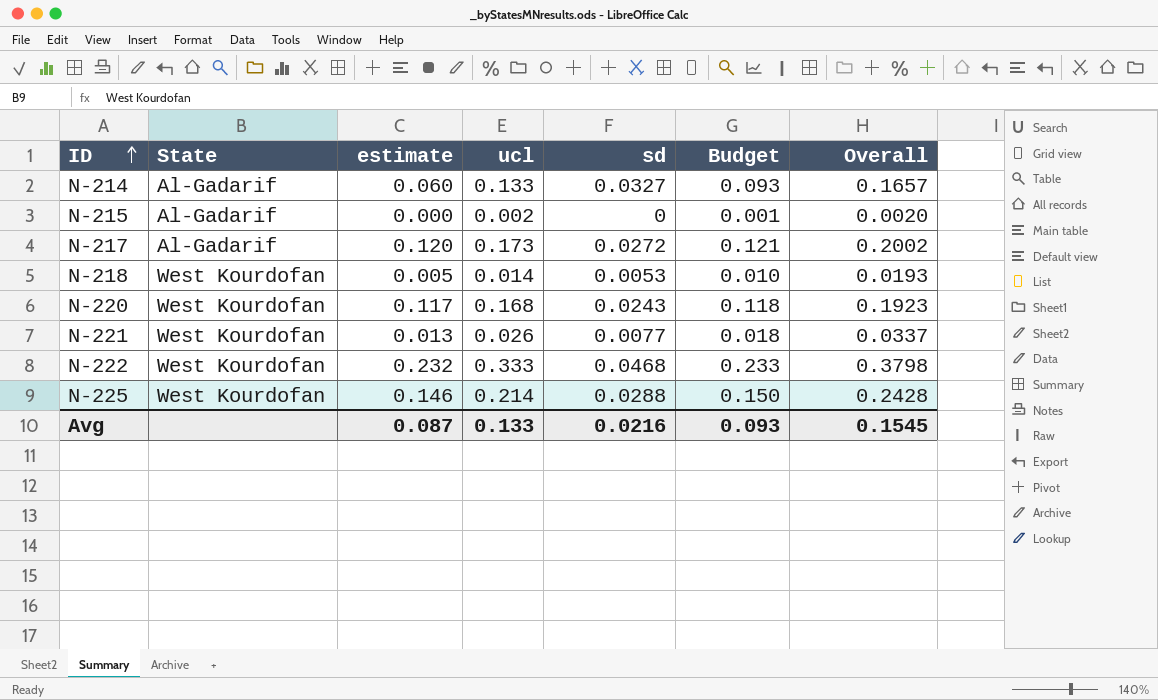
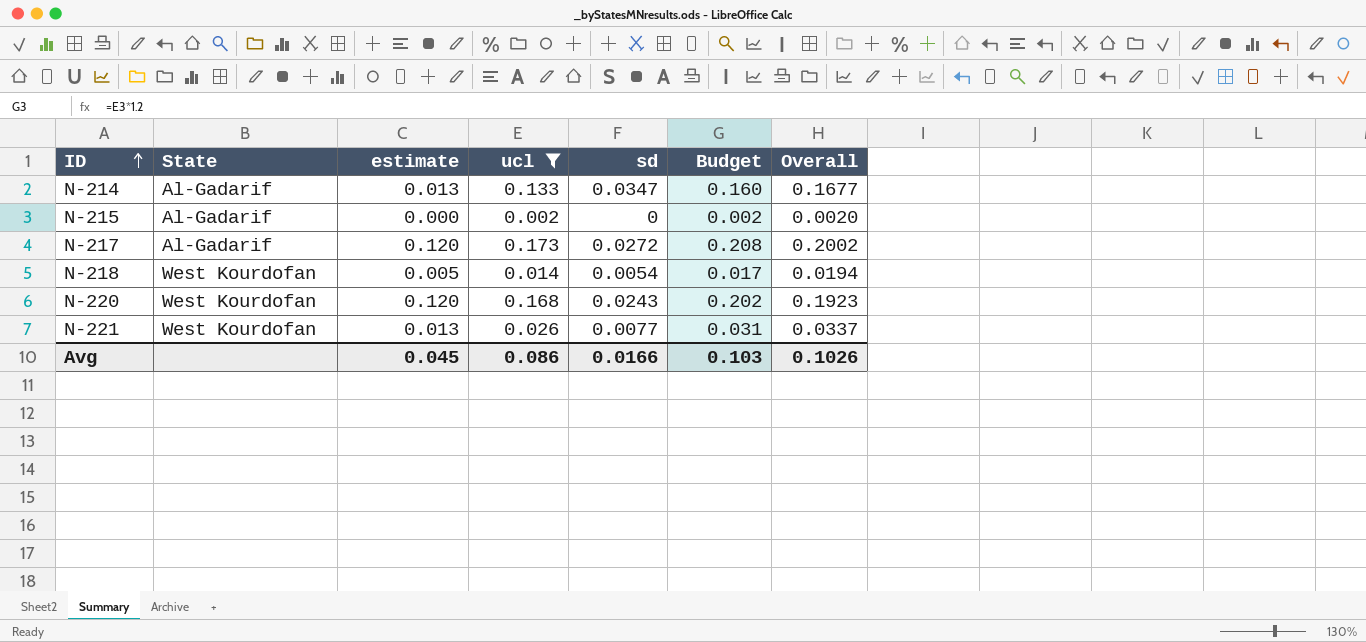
filter: none -> ucl <= 0.173
column Budget | formula: [ucl] * 0.7 -> [ucl] * 1.2
N-214 | estimate: 0.060 -> 0.013
N-214 | sd: 0.0327 -> 0.0347
N-214 | Overall: 0.1657 -> 0.1677
N-218 | sd: 0.0053 -> 0.0054
N-218 | Overall: 0.0193 -> 0.0194
N-220 | estimate: 0.117 -> 0.120
Avg | estimate: 0.087 -> 0.045
Avg | ucl: 0.133 -> 0.086
Avg | sd: 0.0216 -> 0.0166
Avg | Budget: 0.093 -> 0.103
Avg | Overall: 0.1545 -> 0.1026

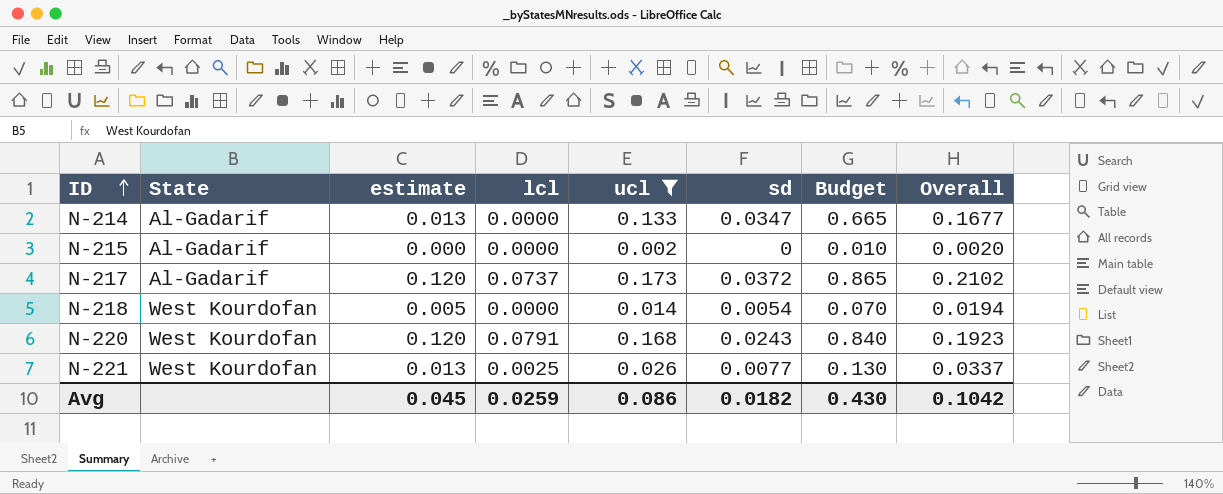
column lcl | position: none -> 4
column Budget | formula: [ucl] * 1.2 -> [ucl] * 5
N-217 | sd: 0.0272 -> 0.0372
N-217 | Overall: 0.2002 -> 0.2102
Avg | sd: 0.0166 -> 0.0182
Avg | Budget: 0.103 -> 0.430
Avg | Overall: 0.1026 -> 0.1042

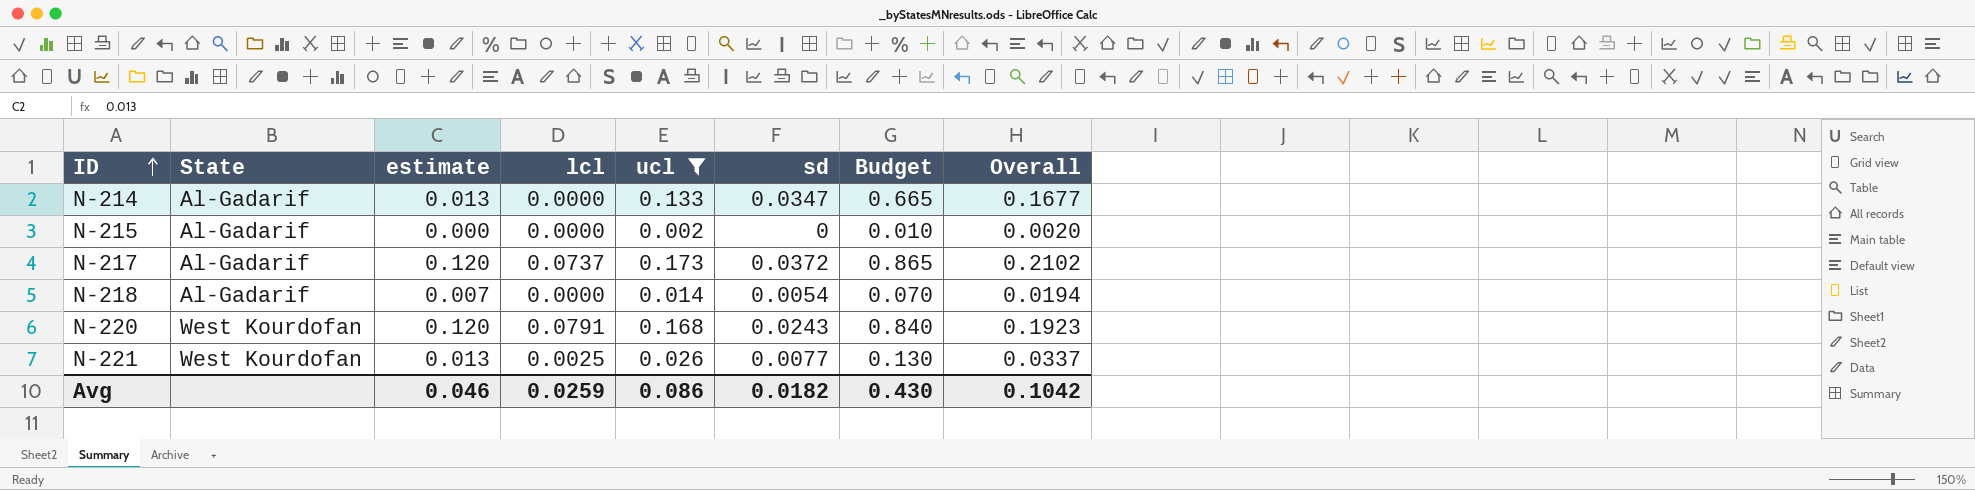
N-218 | State: West Kourdofan -> Al-Gadarif
N-218 | estimate: 0.005 -> 0.007
Avg | estimate: 0.045 -> 0.046

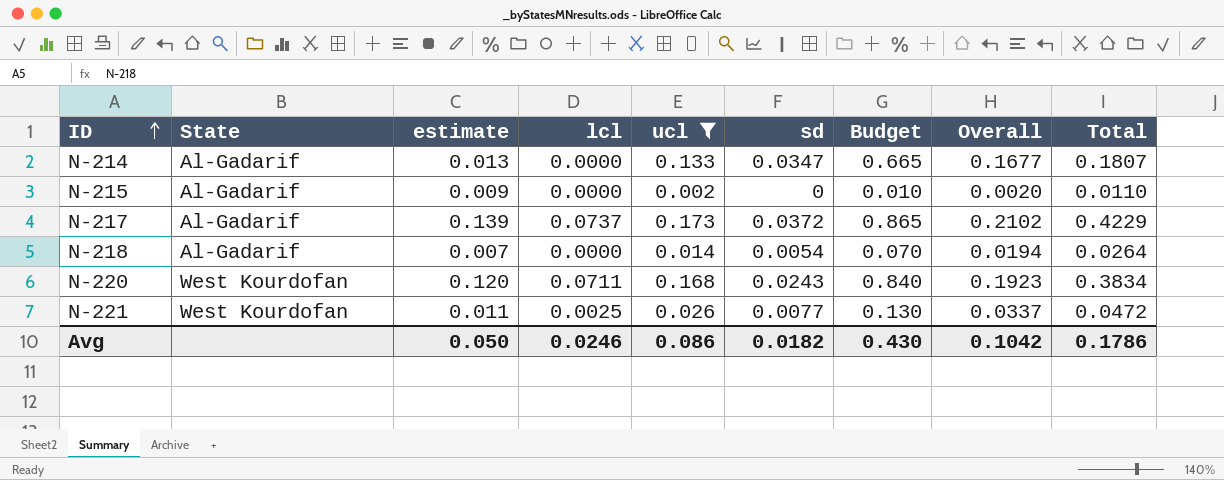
column Total | formula: none -> [estimate] + [lcl] + [ucl] + [sd]
N-215 | estimate: 0.000 -> 0.009
N-217 | estimate: 0.120 -> 0.139
N-220 | lcl: 0.0791 -> 0.0711
N-221 | estimate: 0.013 -> 0.011
Avg | estimate: 0.046 -> 0.050
Avg | lcl: 0.0259 -> 0.0246

